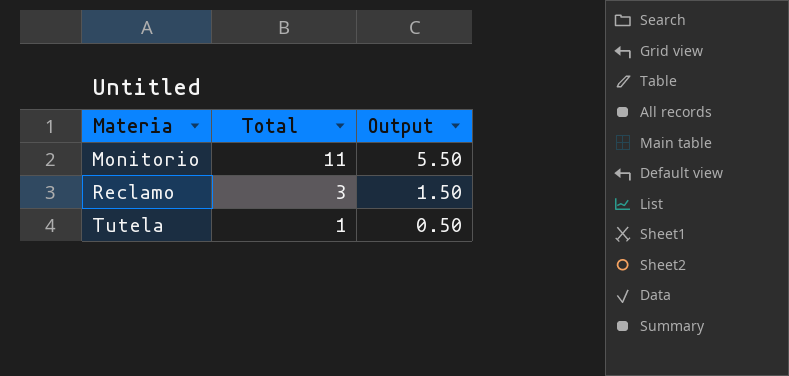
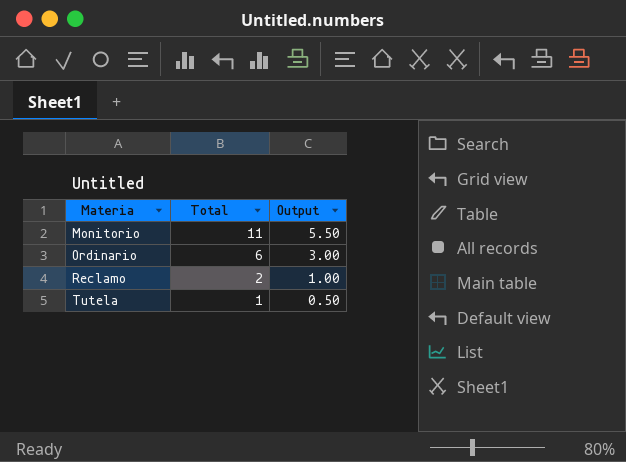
row Ordinario: none -> 6 | 3.00
Reclamo | Total: 3 -> 2
Reclamo | Output: 1.50 -> 1.00

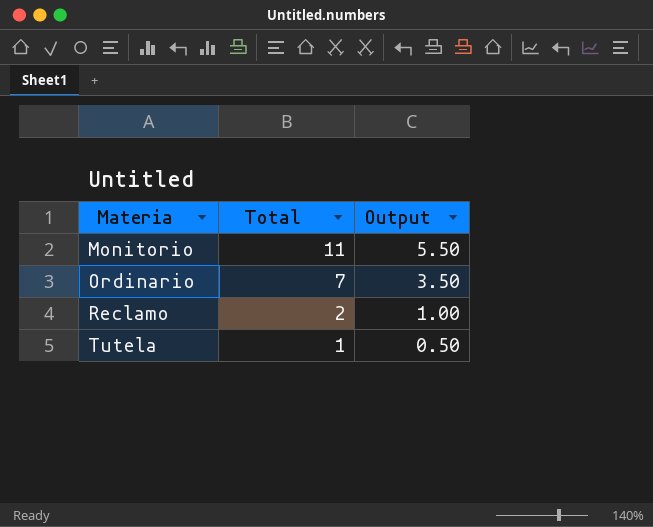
Ordinario | Total: 6 -> 7
Ordinario | Output: 3.00 -> 3.50

